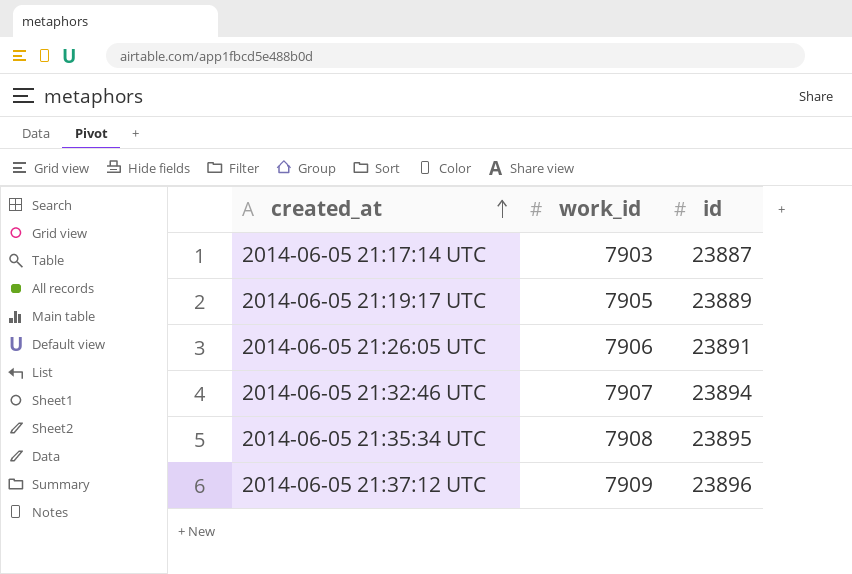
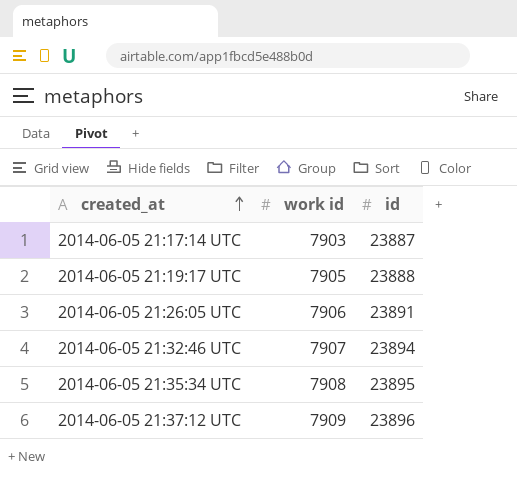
column name: work_id -> work id
2014-06-05 21:19:17 UTC | id: 23889 -> 23888

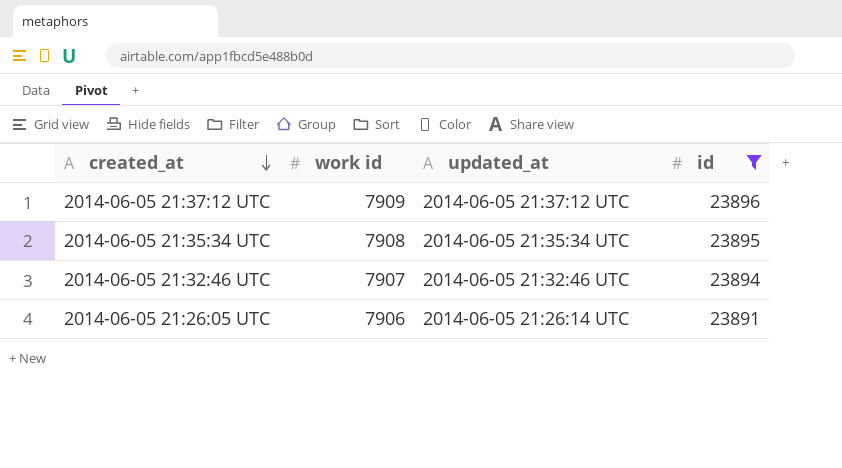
filter: none -> id >= 23891
row order: created_at ascending -> created_at descending
column updated_at | position: none -> 3

